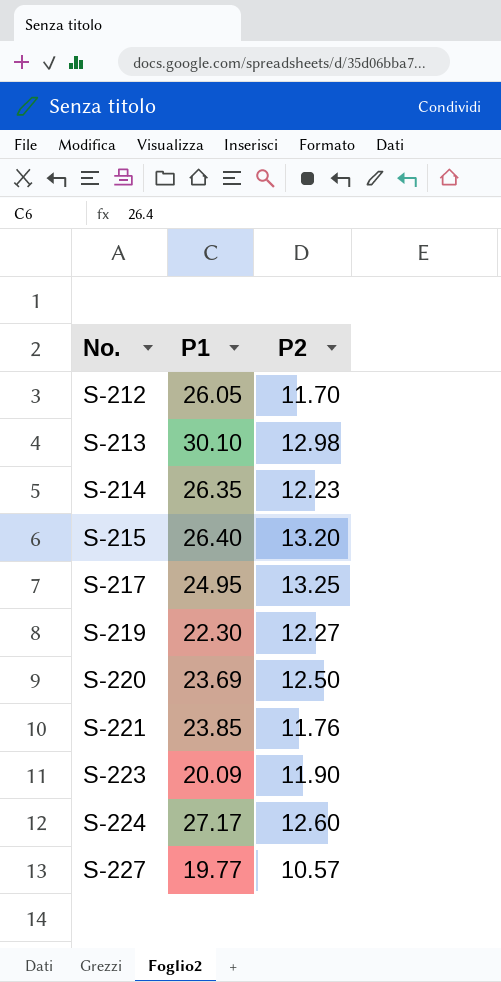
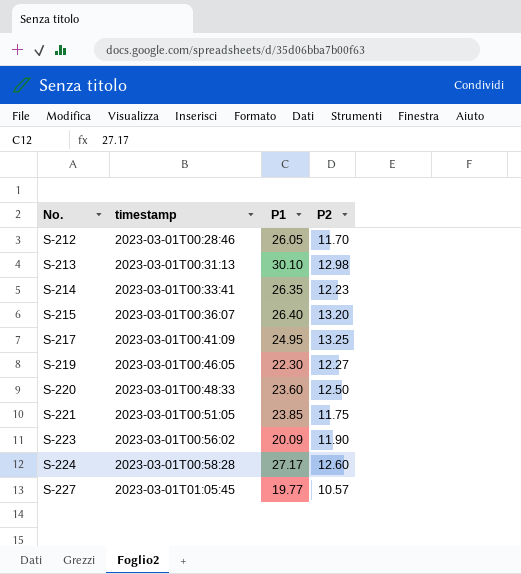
column timestamp | position: none -> 2
S-220 | P1: 23.69 -> 23.60
S-221 | P2: 11.76 -> 11.75

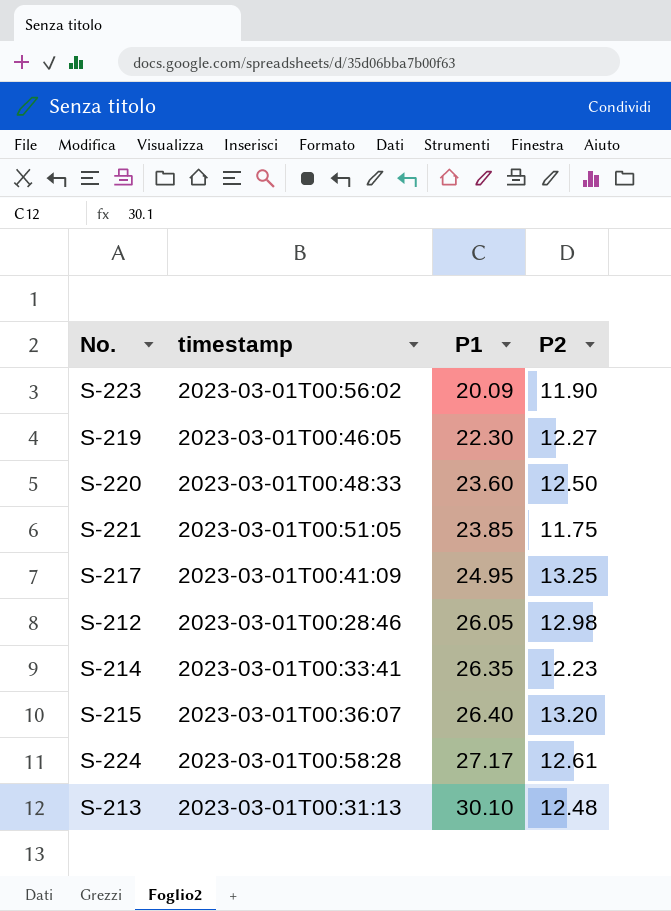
row order: No. ascending -> P1 ascending
row S-227: 2023-03-01T01:05:45 | 19.77 | 10.57 -> none
S-212 | P2: 11.70 -> 12.98
S-224 | P2: 12.60 -> 12.61
S-213 | P2: 12.98 -> 12.48

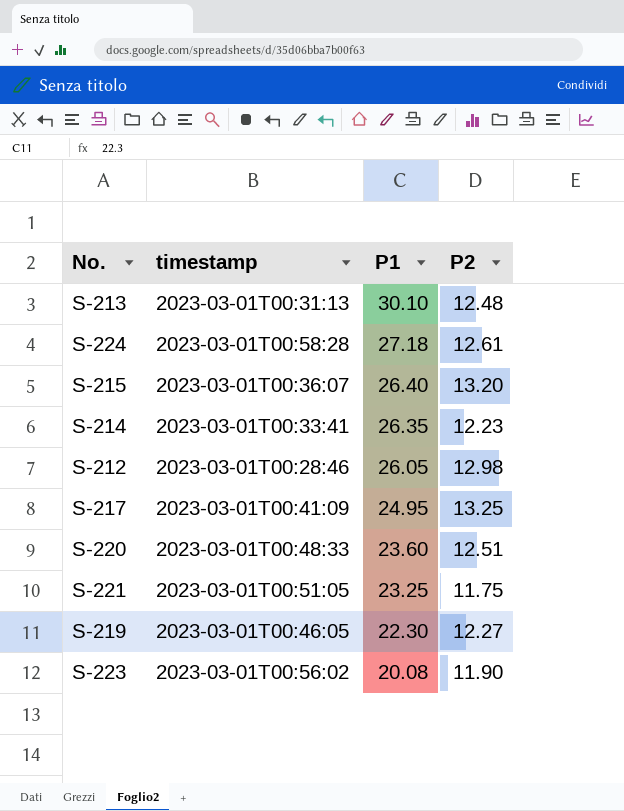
row order: P1 ascending -> P1 descending
S-224 | P1: 27.17 -> 27.18
S-220 | P2: 12.50 -> 12.51
S-221 | P1: 23.85 -> 23.25
S-223 | P1: 20.09 -> 20.08

